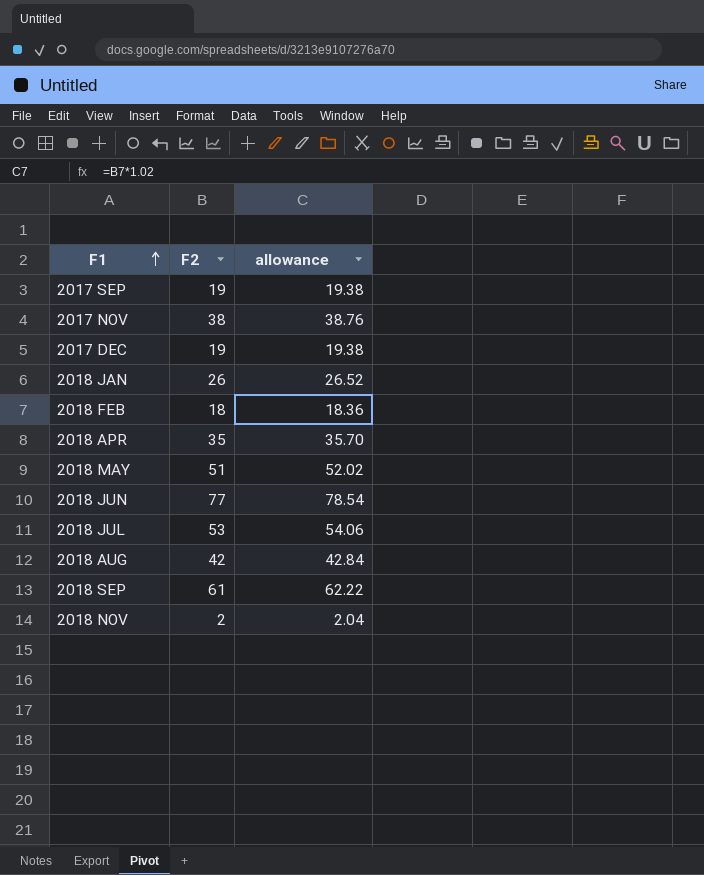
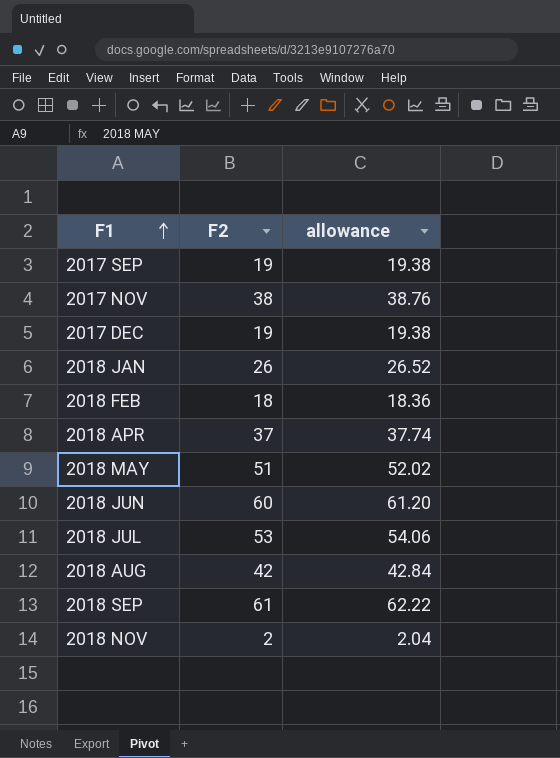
2018 APR | F2: 35 -> 37
2018 APR | allowance: 35.70 -> 37.74
2018 JUN | F2: 77 -> 60
2018 JUN | allowance: 78.54 -> 61.20

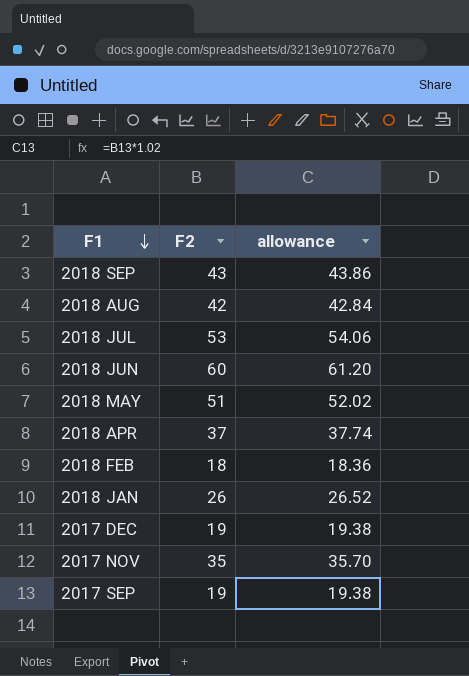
row order: F1 ascending -> F1 descending
row 2018 NOV: 2 | 2.04 -> none
2018 SEP | F2: 61 -> 43
2018 SEP | allowance: 62.22 -> 43.86
2017 NOV | F2: 38 -> 35
2017 NOV | allowance: 38.76 -> 35.70

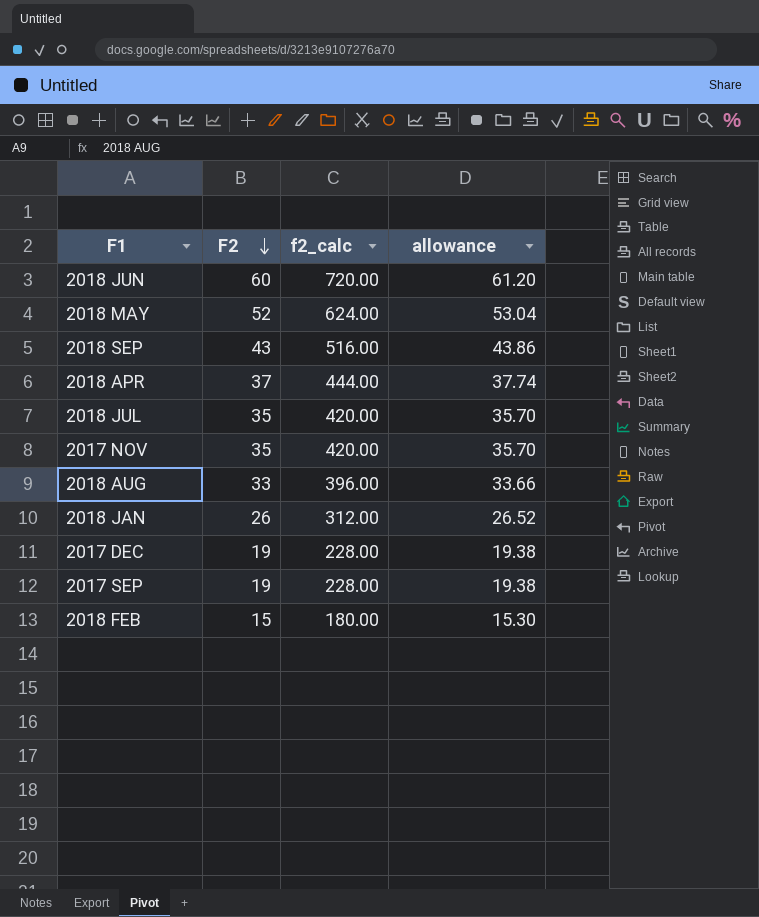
row order: F1 descending -> F2 descending
column f2_calc | formula: none -> [F2] * 12
2018 MAY | F2: 51 -> 52
2018 MAY | allowance: 52.02 -> 53.04
2018 JUL | F2: 53 -> 35
2018 JUL | allowance: 54.06 -> 35.70
2018 AUG | F2: 42 -> 33
2018 AUG | allowance: 42.84 -> 33.66
2018 FEB | F2: 18 -> 15
2018 FEB | allowance: 18.36 -> 15.30

